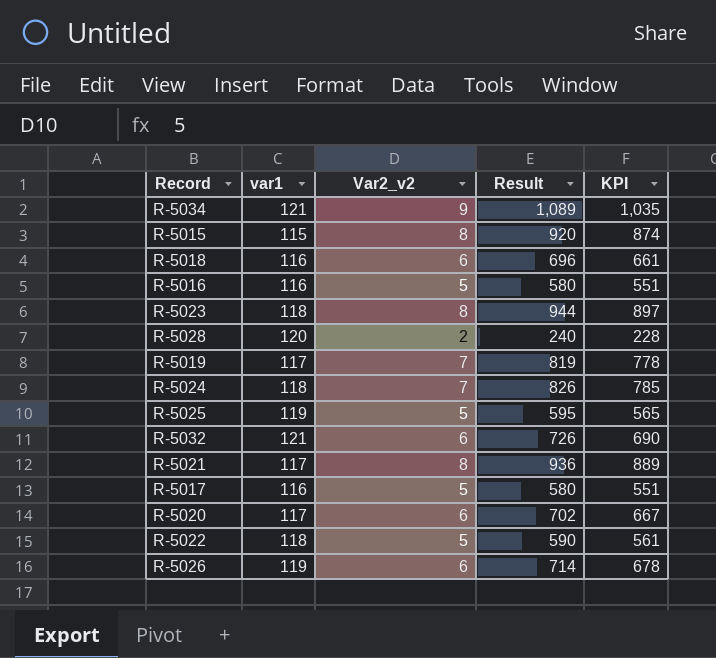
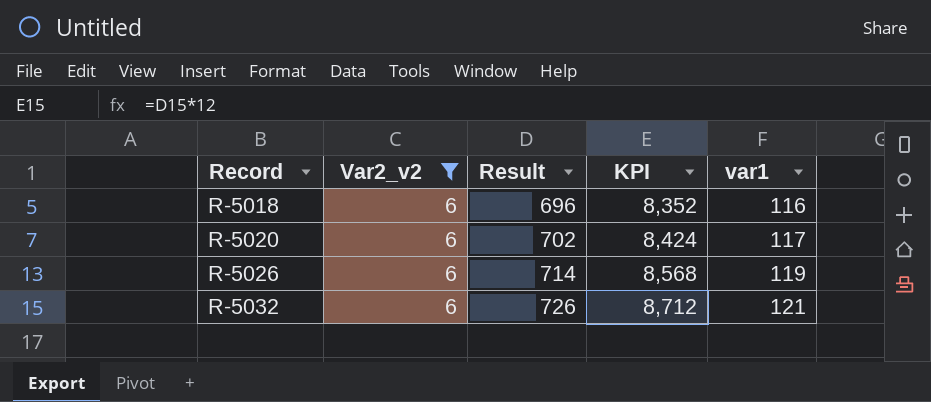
filter: none -> Var2_v2 = 6
row order: none -> Record ascending
column KPI | formula: [Result] * 0.95 -> [Result] * 12
column var1 | position: 2 -> 5

